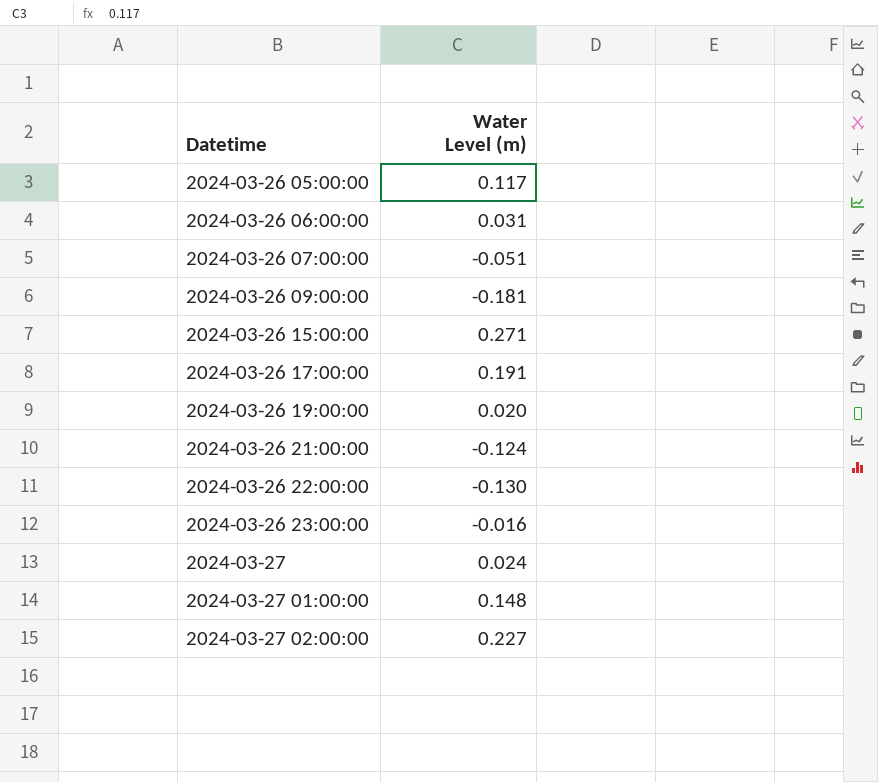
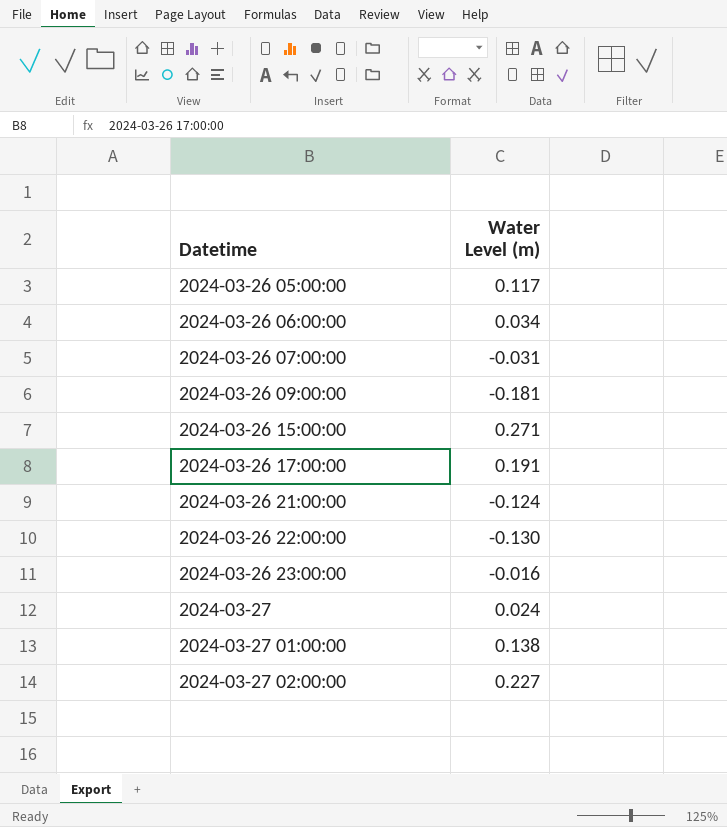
row 2024-03-26 19:00:00: 0.020 -> none
2024-03-26 06:00:00 | Water Level (m): 0.031 -> 0.034
2024-03-26 07:00:00 | Water Level (m): -0.051 -> -0.031
2024-03-27 01:00:00 | Water Level (m): 0.148 -> 0.138

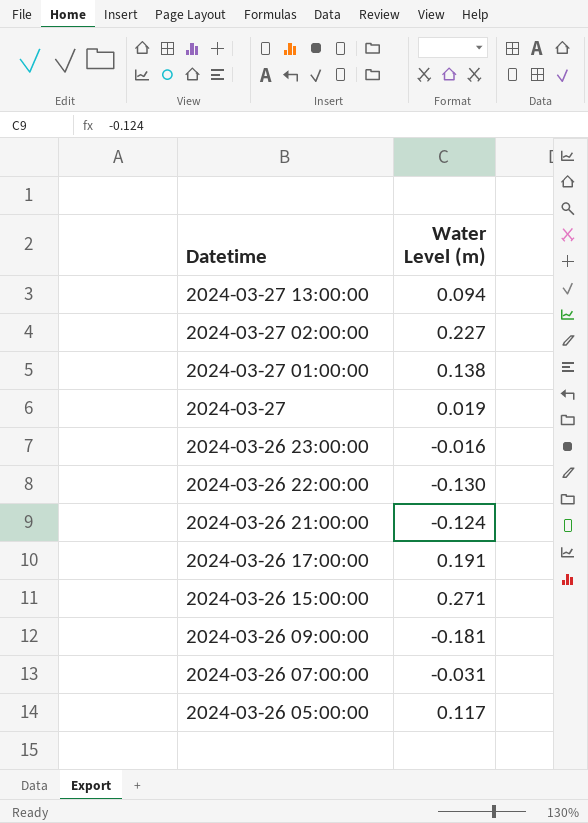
row order: Datetime ascending -> Datetime descending
row 2024-03-26 06:00:00: 0.034 -> none
row 2024-03-27 13:00:00: none -> 0.094
2024-03-27 | Water Level (m): 0.024 -> 0.019

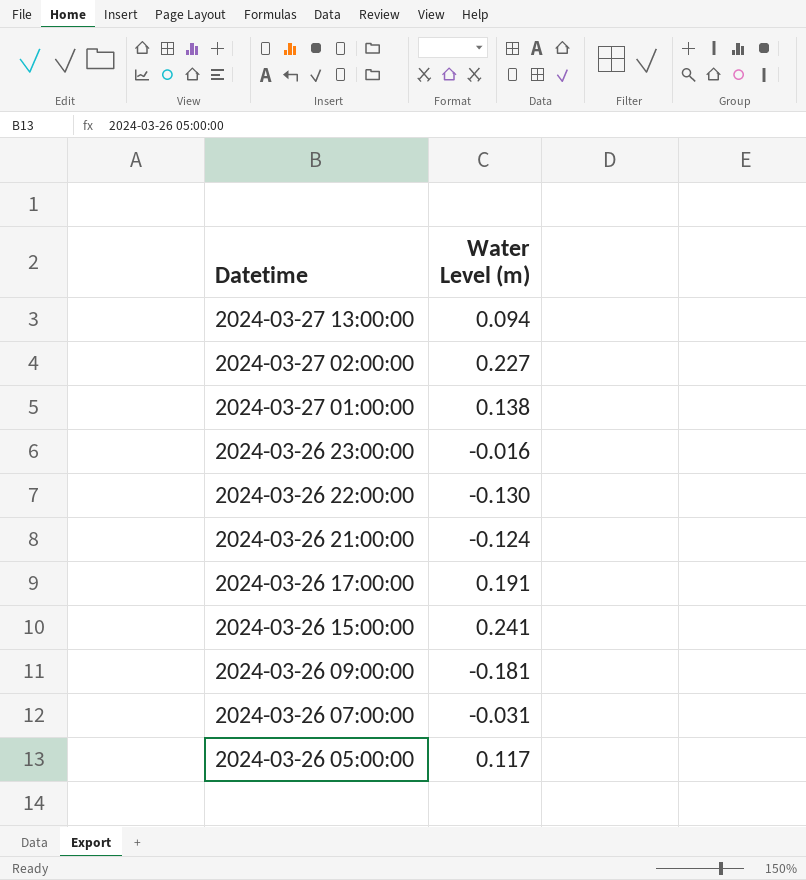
row 2024-03-27: 0.019 -> none
2024-03-26 15:00:00 | Water Level (m): 0.271 -> 0.241

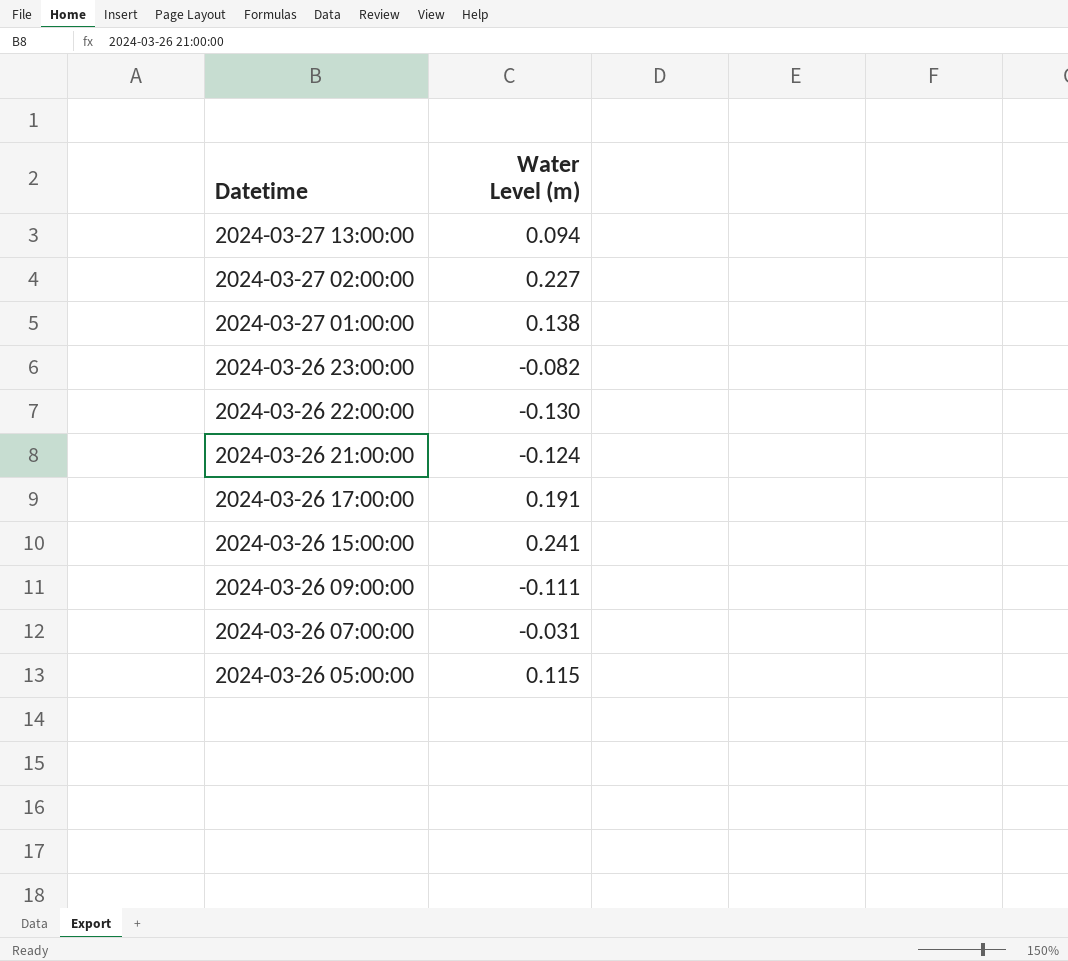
2024-03-26 23:00:00 | Water Level (m): -0.016 -> -0.082
2024-03-26 09:00:00 | Water Level (m): -0.181 -> -0.111
2024-03-26 05:00:00 | Water Level (m): 0.117 -> 0.115

